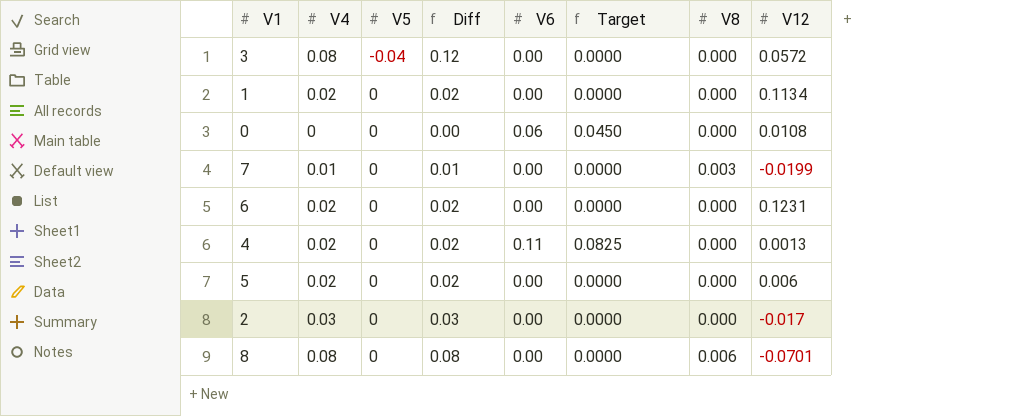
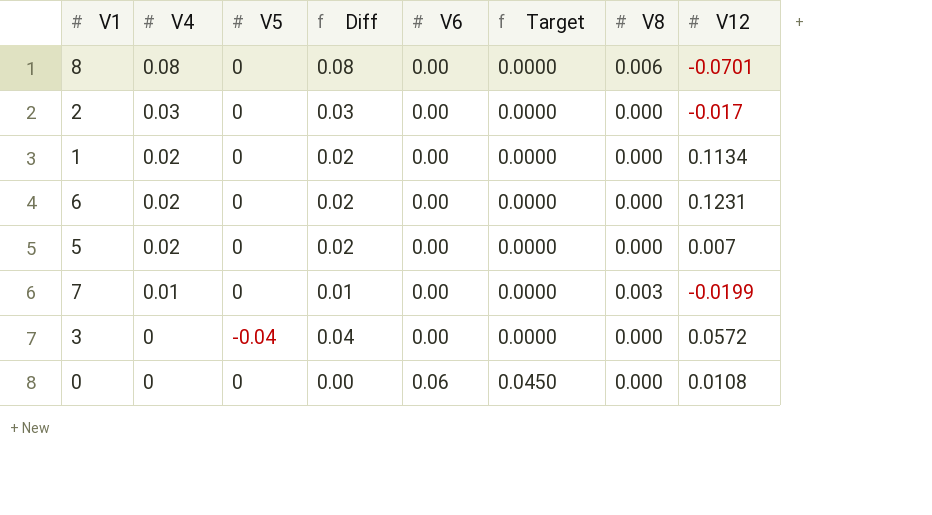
row order: V5 ascending -> V4 descending
row 4: 0.02 | 0 | 0.02 | 0.11 | 0.0825 | 0.000 | 0.0013 -> none
5 | V12: 0.006 -> 0.007
3 | V4: 0.08 -> 0
3 | Diff: 0.12 -> 0.04

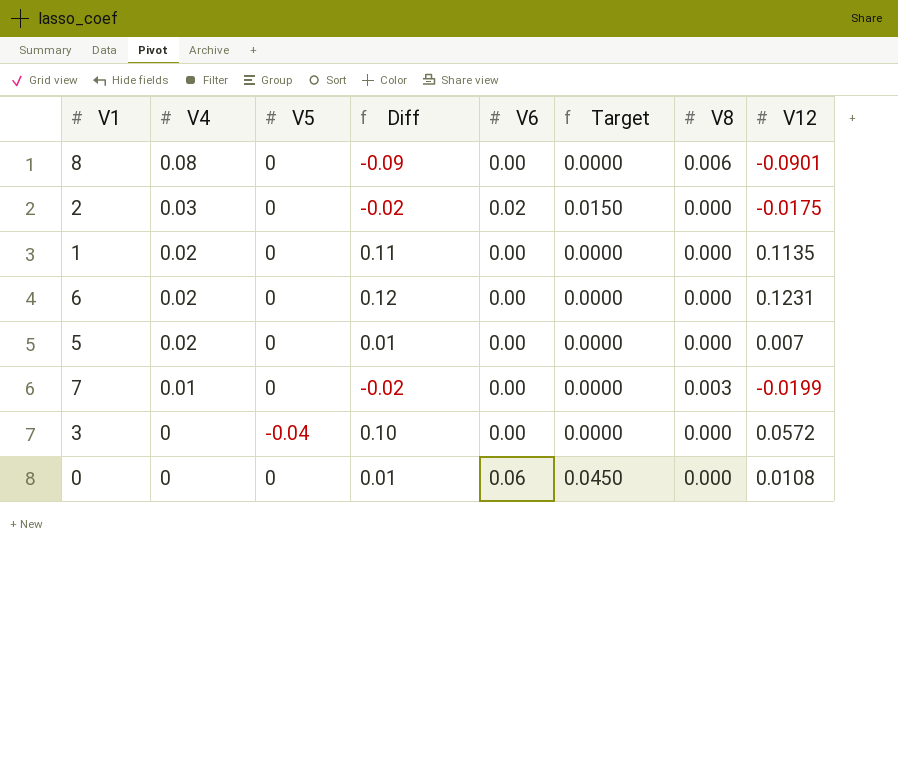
column Diff | formula: [V4] - [V5] -> [V12] - [V5]
8 | V12: -0.0701 -> -0.0901
2 | V6: 0.00 -> 0.02
2 | Target: 0.0000 -> 0.0150
2 | V12: -0.017 -> -0.0175
1 | V12: 0.1134 -> 0.1135

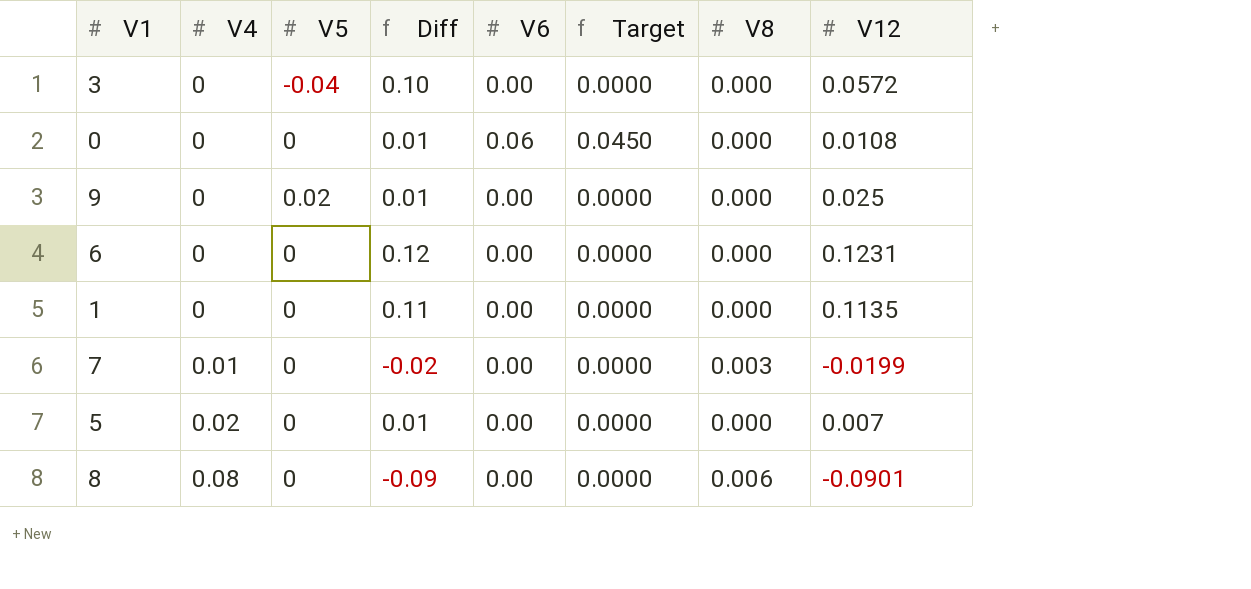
row order: V4 descending -> V4 ascending
row 2: 0.03 | 0 | -0.02 | 0.02 | 0.0150 | 0.000 | -0.0175 -> none
row 9: none -> 0 | 0.02 | 0.01 | 0.00 | 0.0000 | 0.000 | 0.025
6 | V4: 0.02 -> 0
1 | V4: 0.02 -> 0

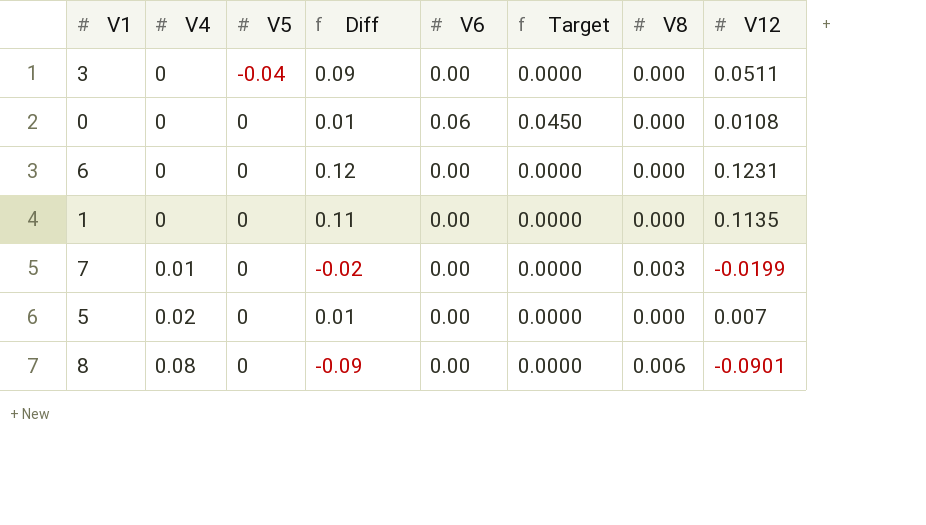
row 9: 0 | 0.02 | 0.01 | 0.00 | 0.0000 | 0.000 | 0.025 -> none
3 | Diff: 0.10 -> 0.09
3 | V12: 0.0572 -> 0.0511

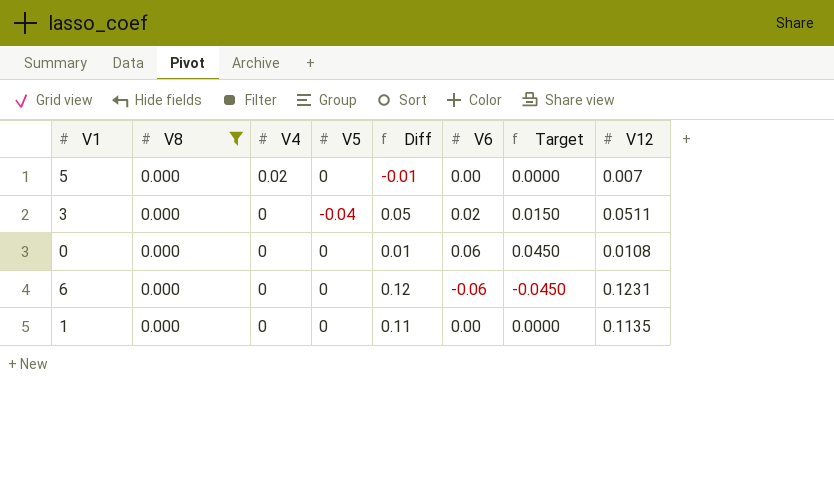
filter: none -> V8 = 0.000
row order: V4 ascending -> V4 descending
column V8 | position: 7 -> 2
column Diff | formula: [V12] - [V5] -> [V12] - [V4]
3 | V6: 0.00 -> 0.02
3 | Target: 0.0000 -> 0.0150
6 | V6: 0.00 -> -0.06
6 | Target: 0.0000 -> -0.0450

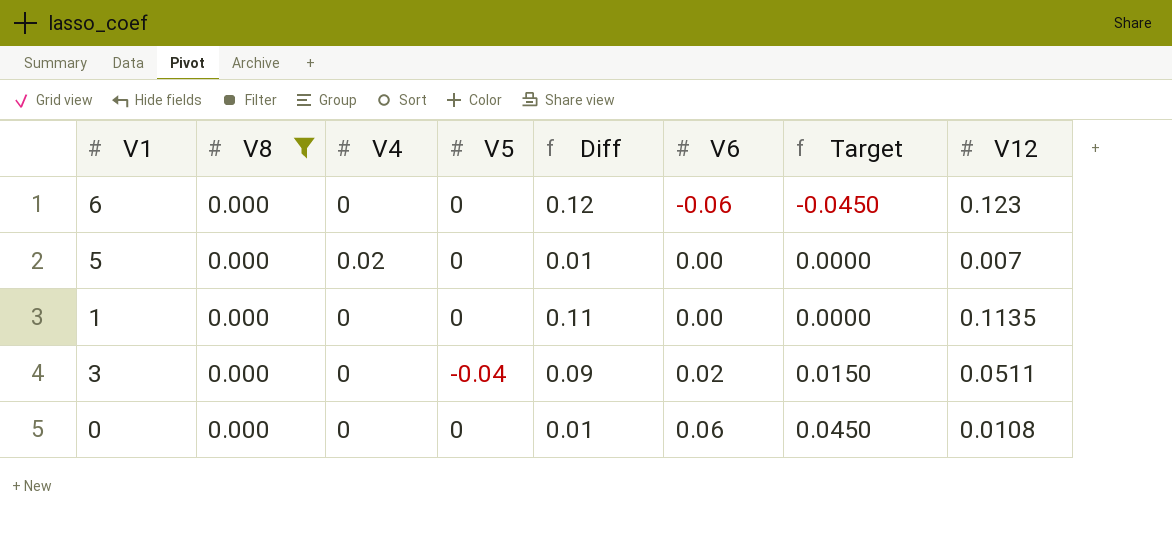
row order: V4 descending -> V6 ascending
column Diff | formula: [V12] - [V4] -> [V12] - [V5]
6 | V12: 0.1231 -> 0.123

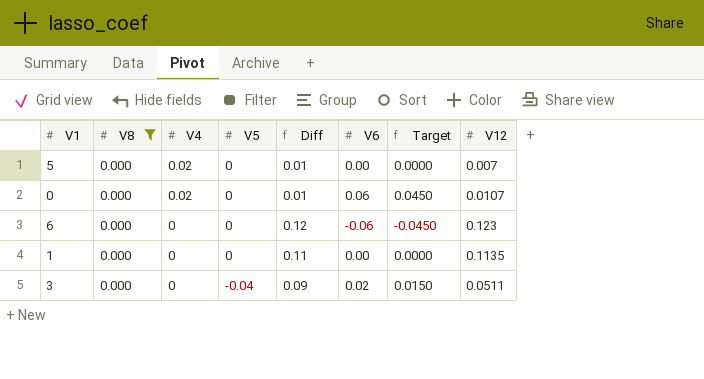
row order: V6 ascending -> V4 descending
0 | V4: 0 -> 0.02
0 | V12: 0.0108 -> 0.0107

